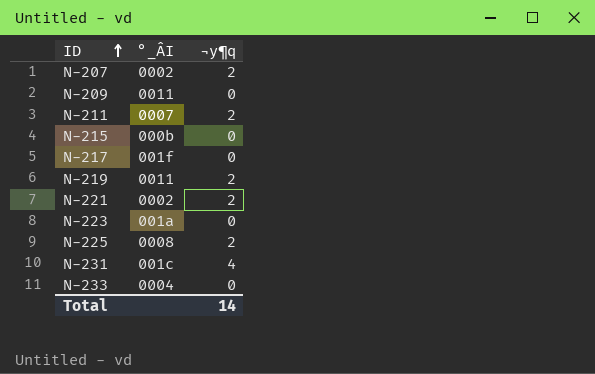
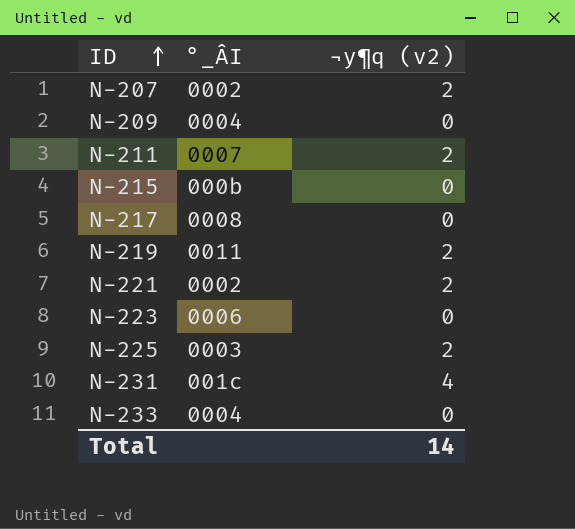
column name: ¬y¶q -> ¬y¶q (v2)
N-209 | °_ÂI: 0011 -> 0004
N-217 | °_ÂI: 001f -> 0008
N-223 | °_ÂI: 001a -> 0006
N-225 | °_ÂI: 0008 -> 0003

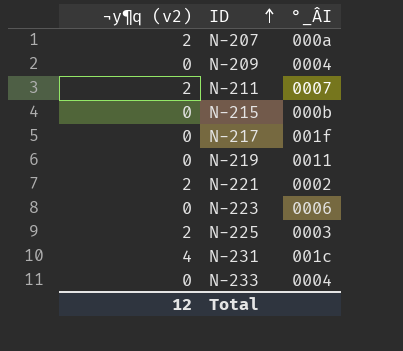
column ¬y¶q (v2) | position: 3 -> 1
N-207 | °_ÂI: 0002 -> 000a
N-217 | °_ÂI: 0008 -> 001f
N-219 | ¬y¶q (v2): 2 -> 0
Total | ¬y¶q (v2): 14 -> 12

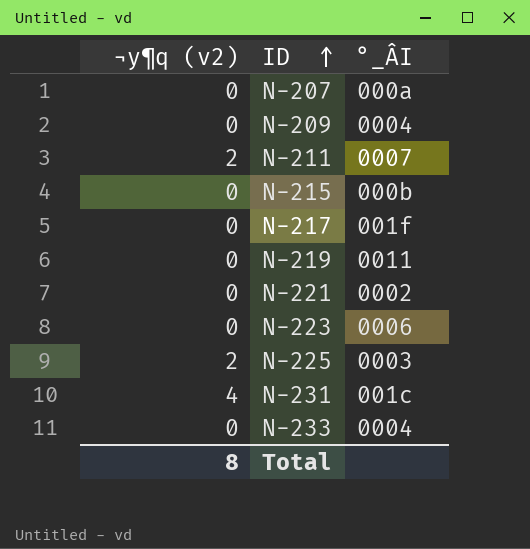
N-207 | ¬y¶q (v2): 2 -> 0
N-221 | ¬y¶q (v2): 2 -> 0
Total | ¬y¶q (v2): 12 -> 8

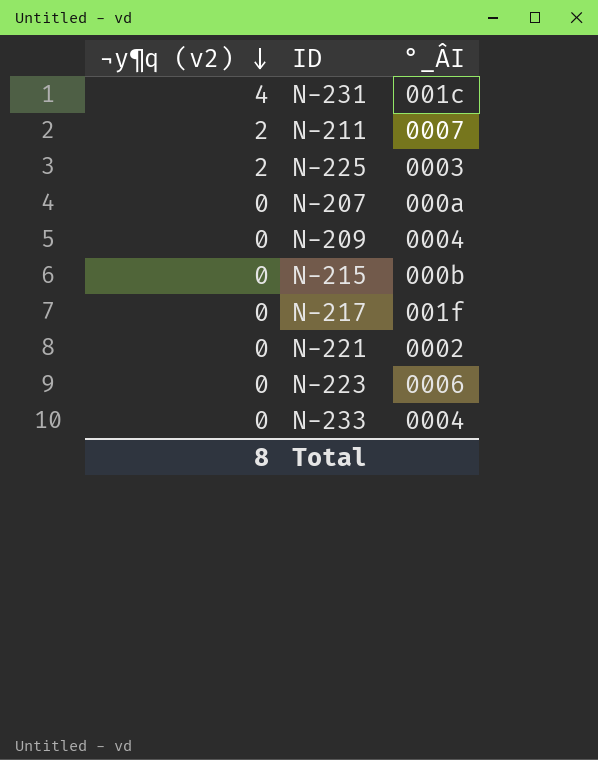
row order: ID ascending -> ¬y¶q (v2) descending
row N-219: 0 | 0011 -> none

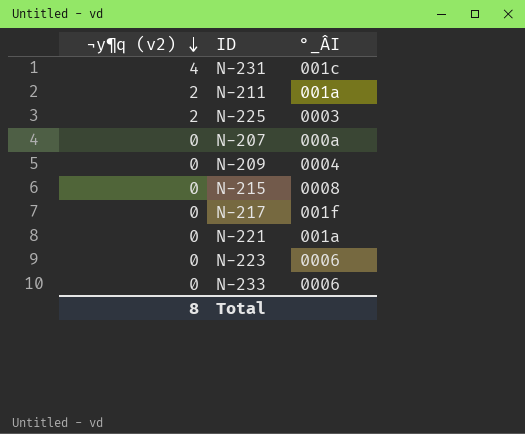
N-211 | °_ÂI: 0007 -> 001a
N-215 | °_ÂI: 000b -> 0008
N-221 | °_ÂI: 0002 -> 001a
N-233 | °_ÂI: 0004 -> 0006

